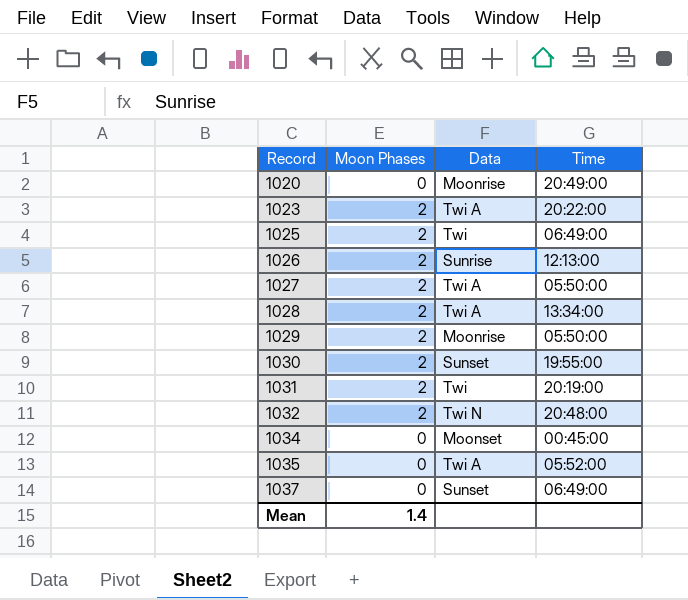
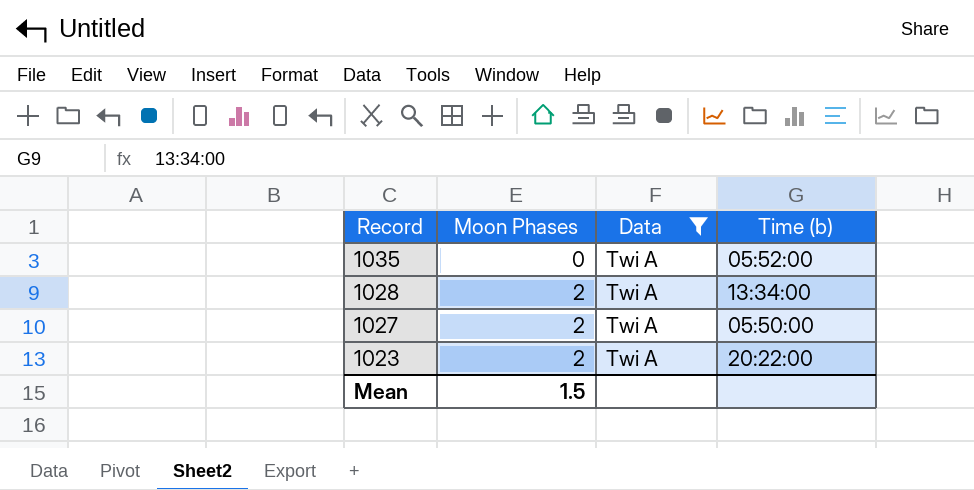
filter: none -> Data = Twi A
row order: Record ascending -> Record descending
column name: Time -> Time (b)
Mean | Moon Phases: 1.4 -> 1.5

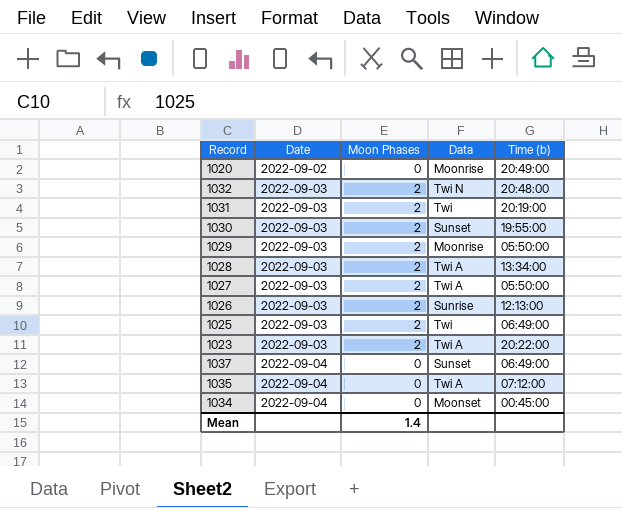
filter: Data = Twi A -> none
row order: Record descending -> Date ascending
column Date | position: none -> 2
1035 | Time (b): 05:52:00 -> 07:12:00
Mean | Moon Phases: 1.5 -> 1.4

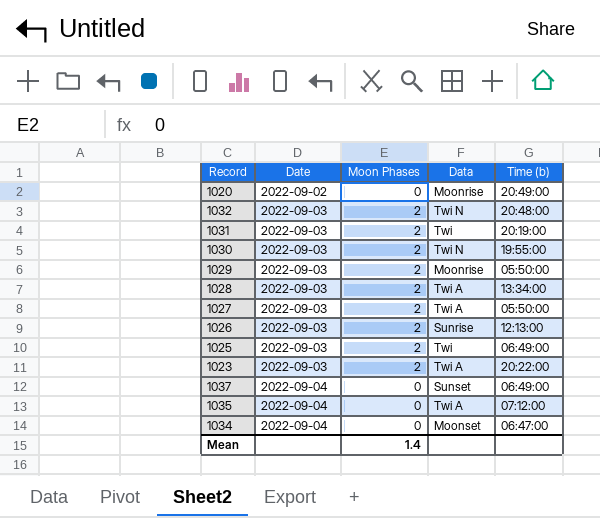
1030 | Data: Sunset -> Twi N
1034 | Time (b): 00:45:00 -> 06:47:00

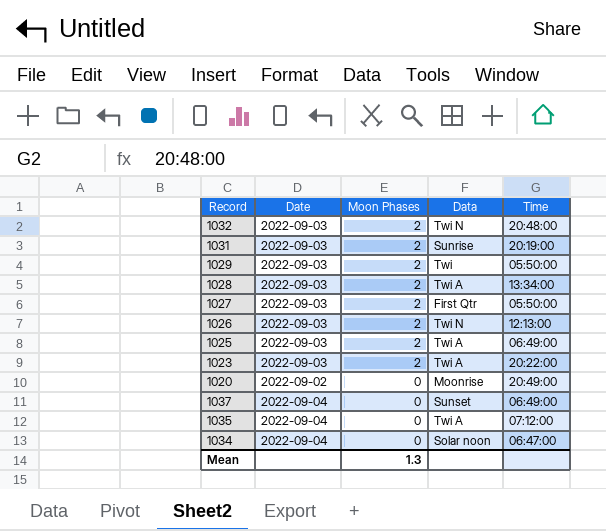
row order: Date ascending -> Moon Phases descending
column name: Time (b) -> Time
row 1030: 2022-09-03 | 2 | Twi N | 19:55:00 -> none
1031 | Data: Twi -> Sunrise
1029 | Data: Moonrise -> Twi
1027 | Data: Twi A -> First Qtr
1026 | Data: Sunrise -> Twi N
1025 | Data: Twi -> Twi A
1034 | Data: Moonset -> Solar noon
Mean | Moon Phases: 1.4 -> 1.3

